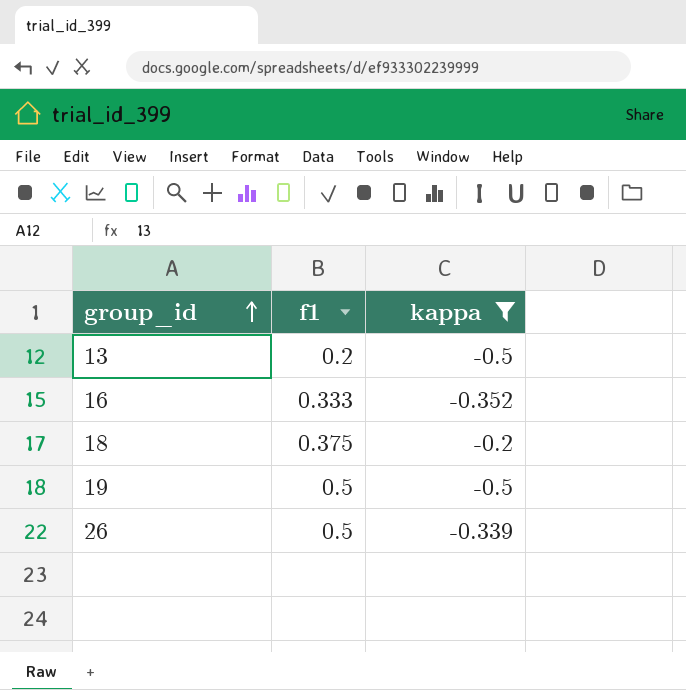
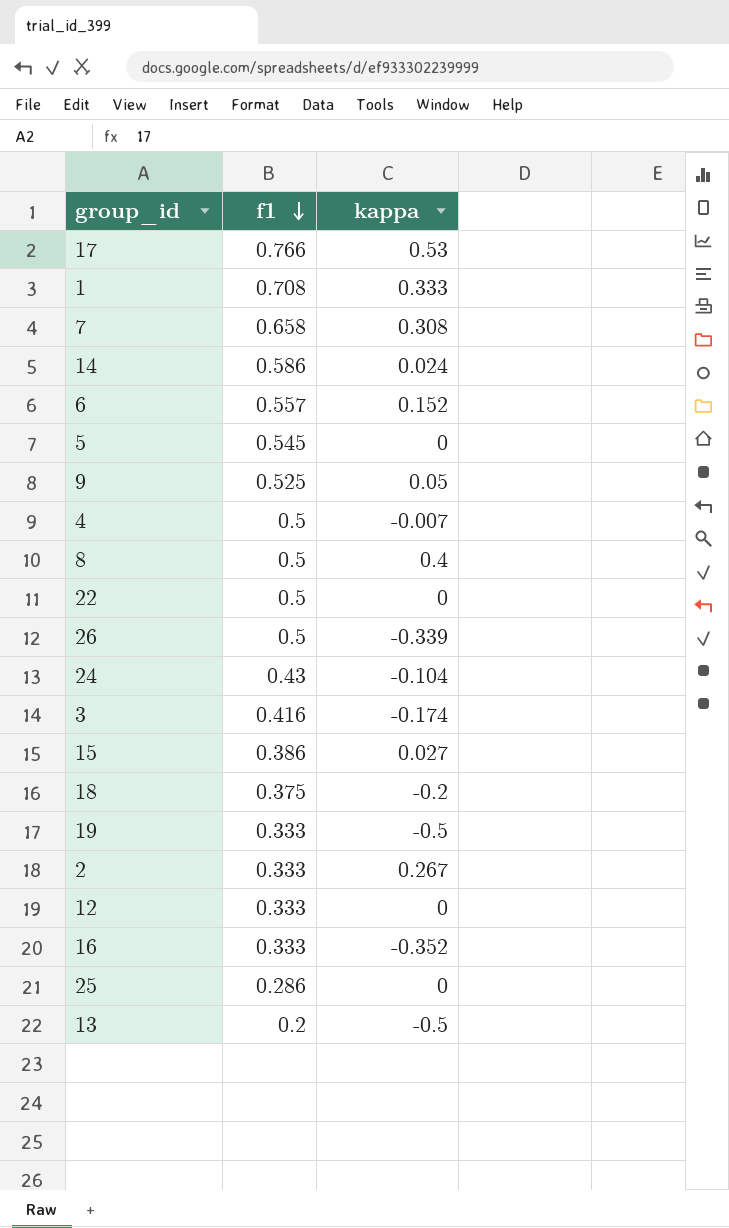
filter: kappa <= -0.2 -> none
row order: group_id ascending -> f1 descending
19 | f1: 0.5 -> 0.333

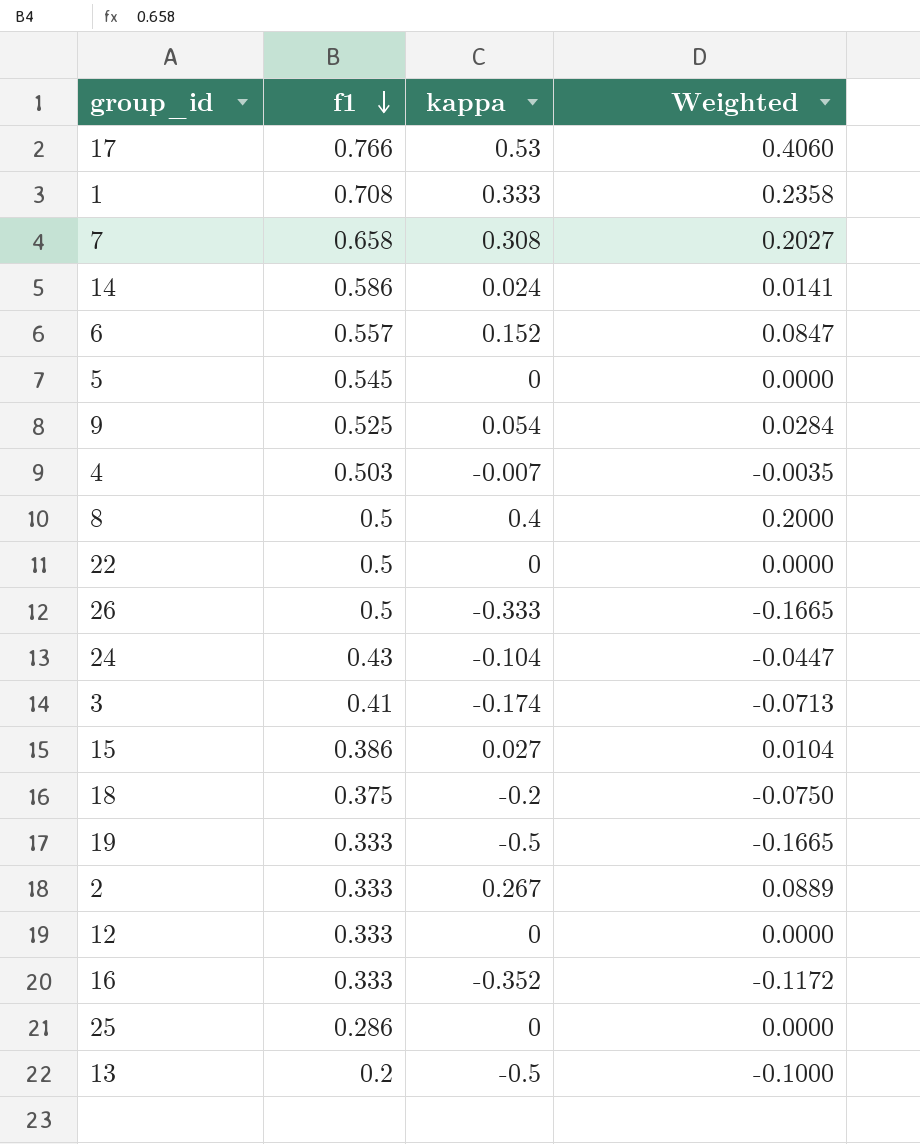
column Weighted | formula: none -> [f1] * [kappa]
9 | kappa: 0.05 -> 0.054
4 | f1: 0.5 -> 0.503
26 | kappa: -0.339 -> -0.333
3 | f1: 0.416 -> 0.41

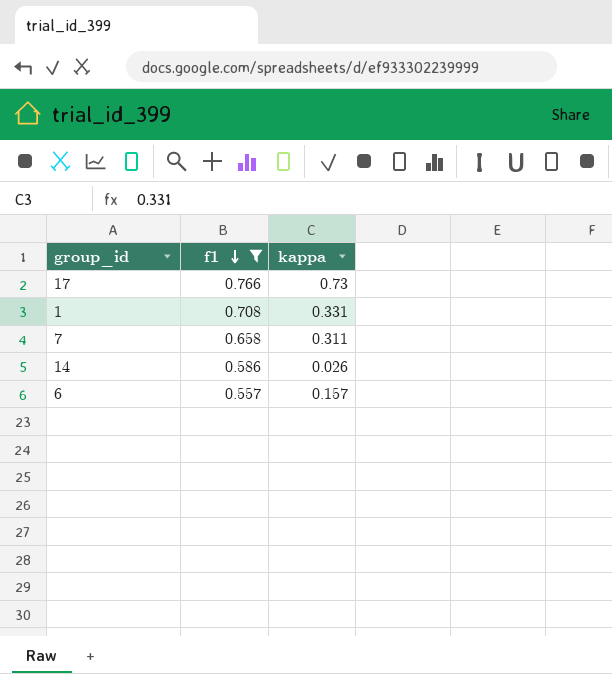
filter: none -> f1 >= 0.557
column Weighted | formula: [f1] * [kappa] -> none
17 | kappa: 0.53 -> 0.73
1 | kappa: 0.333 -> 0.331
7 | kappa: 0.308 -> 0.311
14 | kappa: 0.024 -> 0.026
6 | kappa: 0.152 -> 0.157

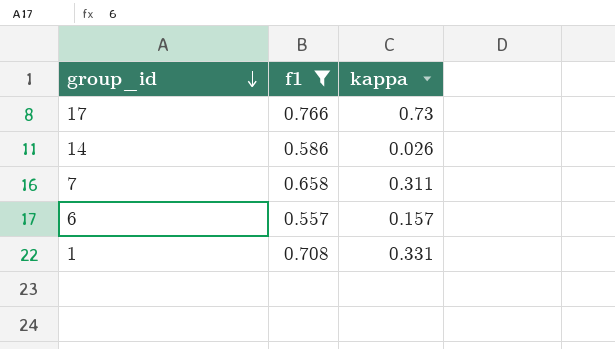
row order: f1 descending -> group_id descending

